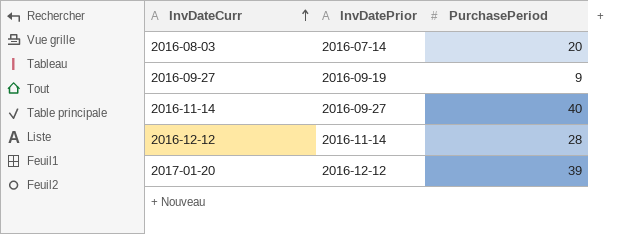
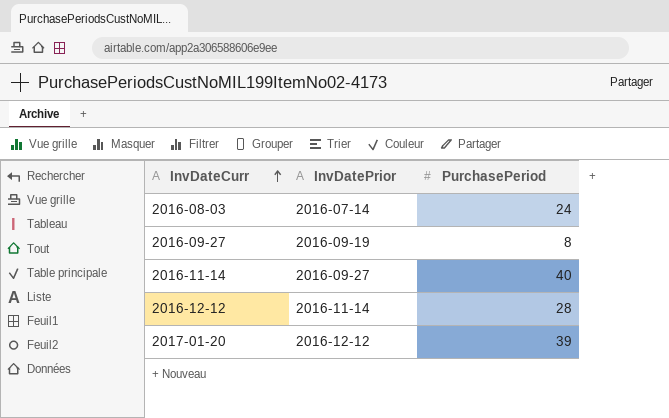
2016-08-03 | PurchasePeriod: 20 -> 24
2016-09-27 | PurchasePeriod: 9 -> 8

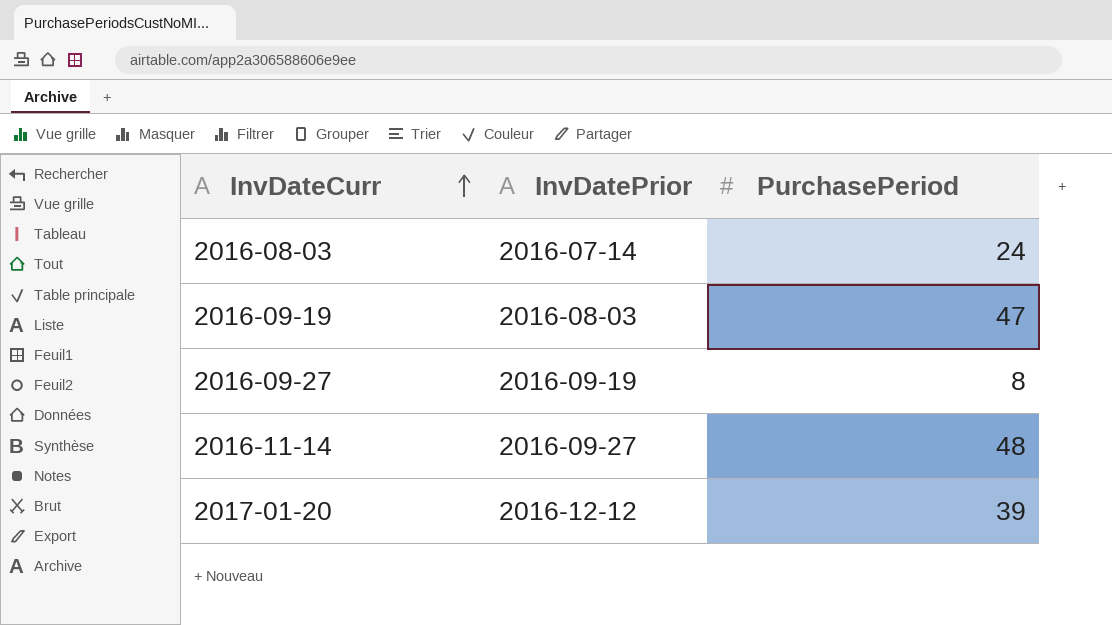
row 2016-12-12: 2016-11-14 | 28 -> none
row 2016-09-19: none -> 2016-08-03 | 47
2016-11-14 | PurchasePeriod: 40 -> 48

